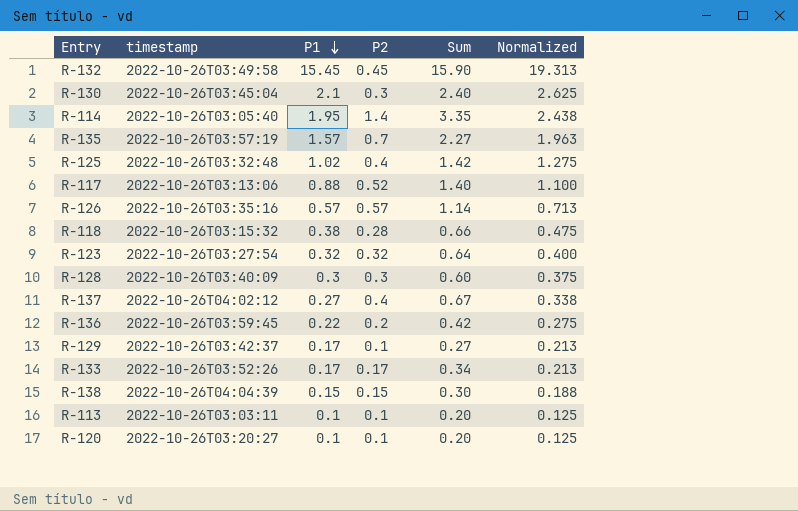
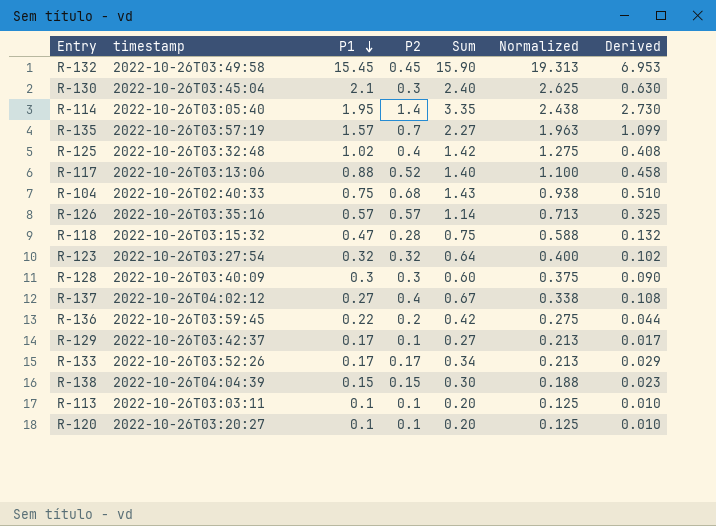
column Derived | formula: none -> [P1] * [P2]
row R-104: none -> 2022-10-26T02:40:33 | 0.75 | 0.68 | 1.43 | 0.938 | 0.510
R-118 | P1: 0.38 -> 0.47
R-118 | Sum: 0.66 -> 0.75
R-118 | Normalized: 0.475 -> 0.588

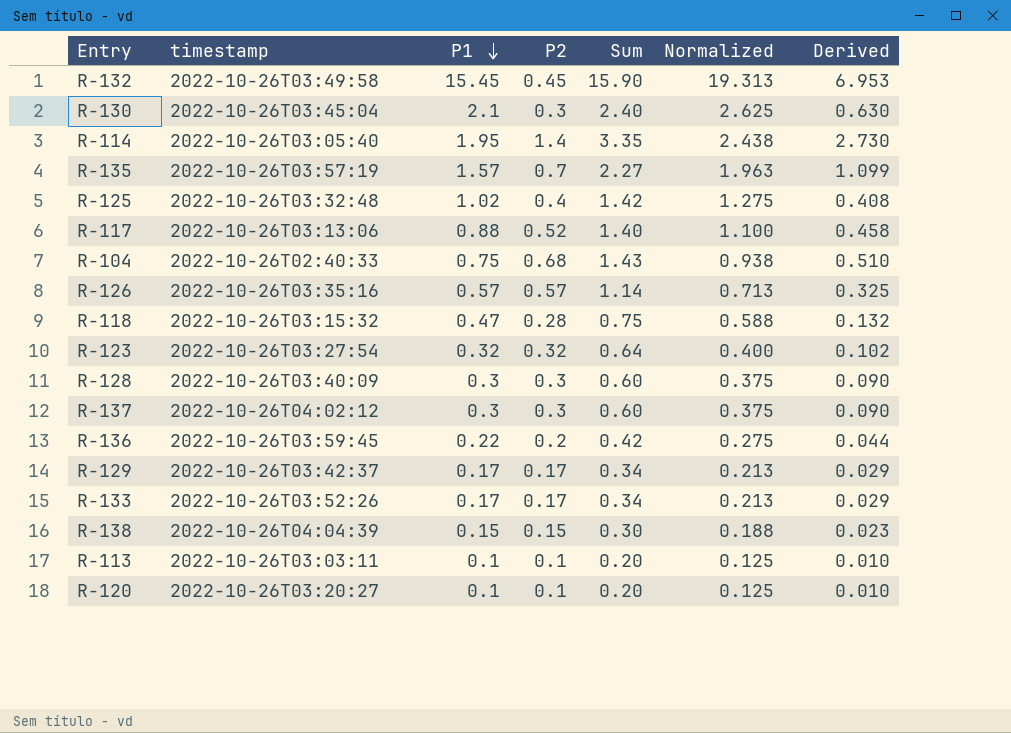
R-137 | P1: 0.27 -> 0.3
R-137 | P2: 0.4 -> 0.3
R-137 | Sum: 0.67 -> 0.60
R-137 | Normalized: 0.338 -> 0.375
R-137 | Derived: 0.108 -> 0.090
R-129 | P2: 0.1 -> 0.17
R-129 | Sum: 0.27 -> 0.34
R-129 | Derived: 0.017 -> 0.029

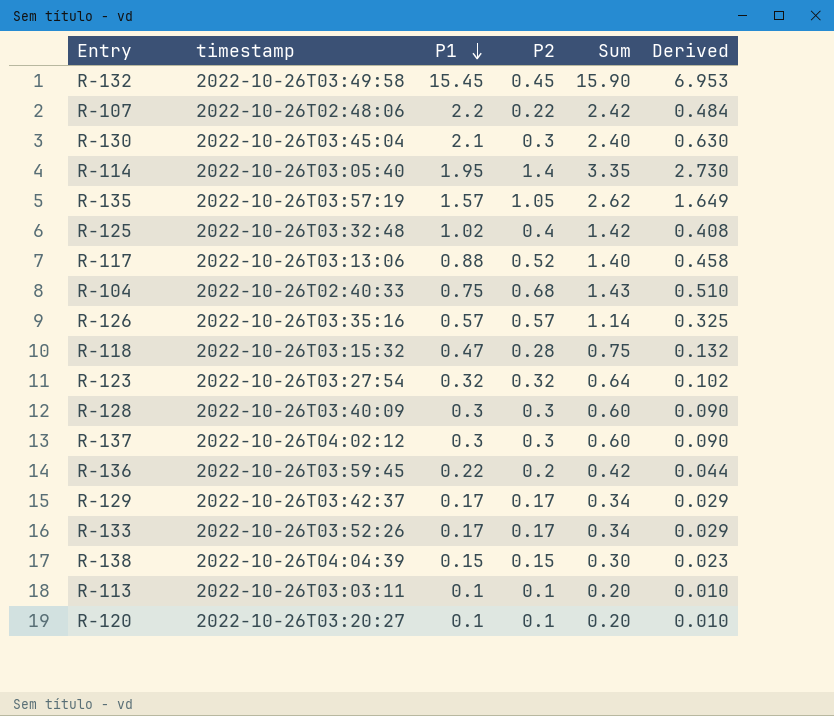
column Normalized | formula: [P1] * 1.25 -> none
row R-107: none -> 2022-10-26T02:48:06 | 2.2 | 0.22 | 2.42 | 0.484
R-135 | P2: 0.7 -> 1.05
R-135 | Sum: 2.27 -> 2.62
R-135 | Derived: 1.099 -> 1.649

